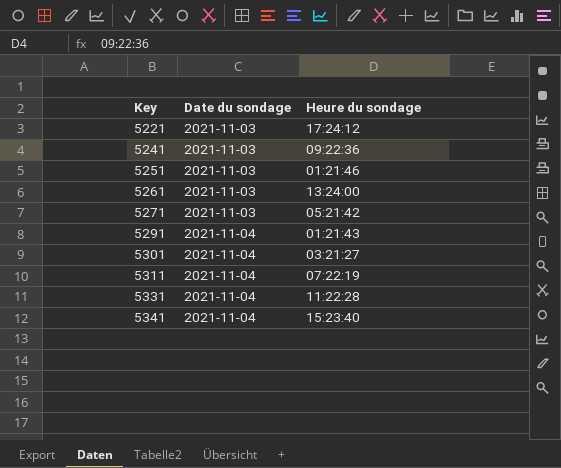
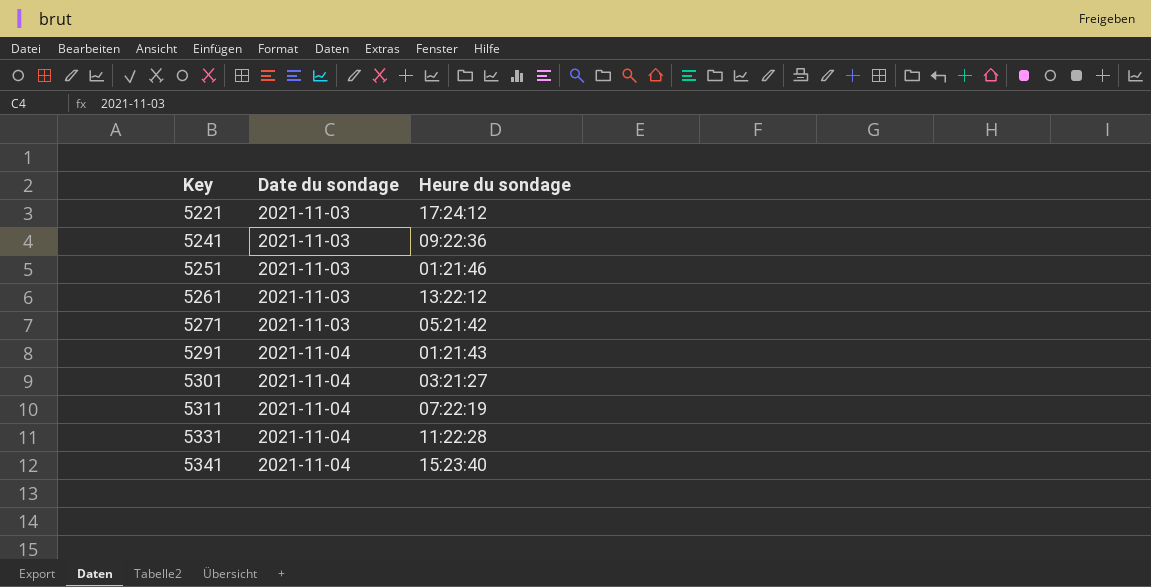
5261 | Heure du sondage: 13:24:00 -> 13:22:12

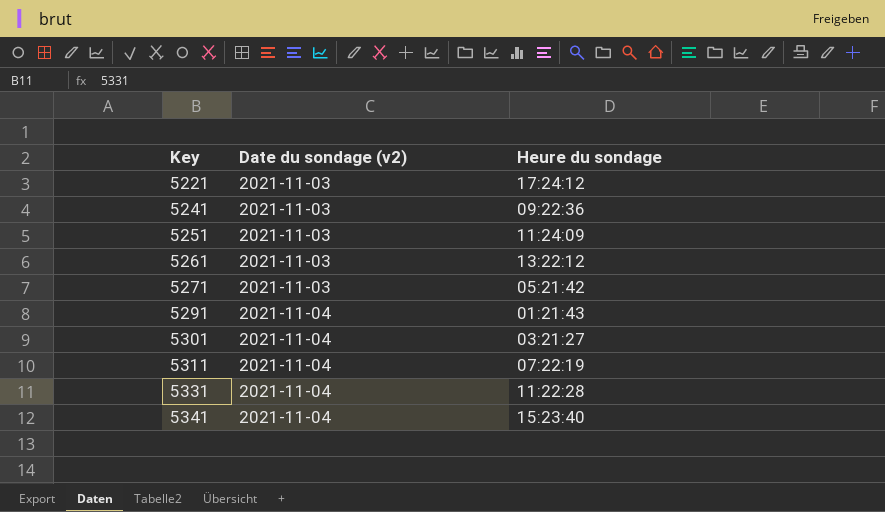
column name: Date du sondage -> Date du sondage (v2)
5251 | Heure du sondage: 01:21:46 -> 11:24:09

